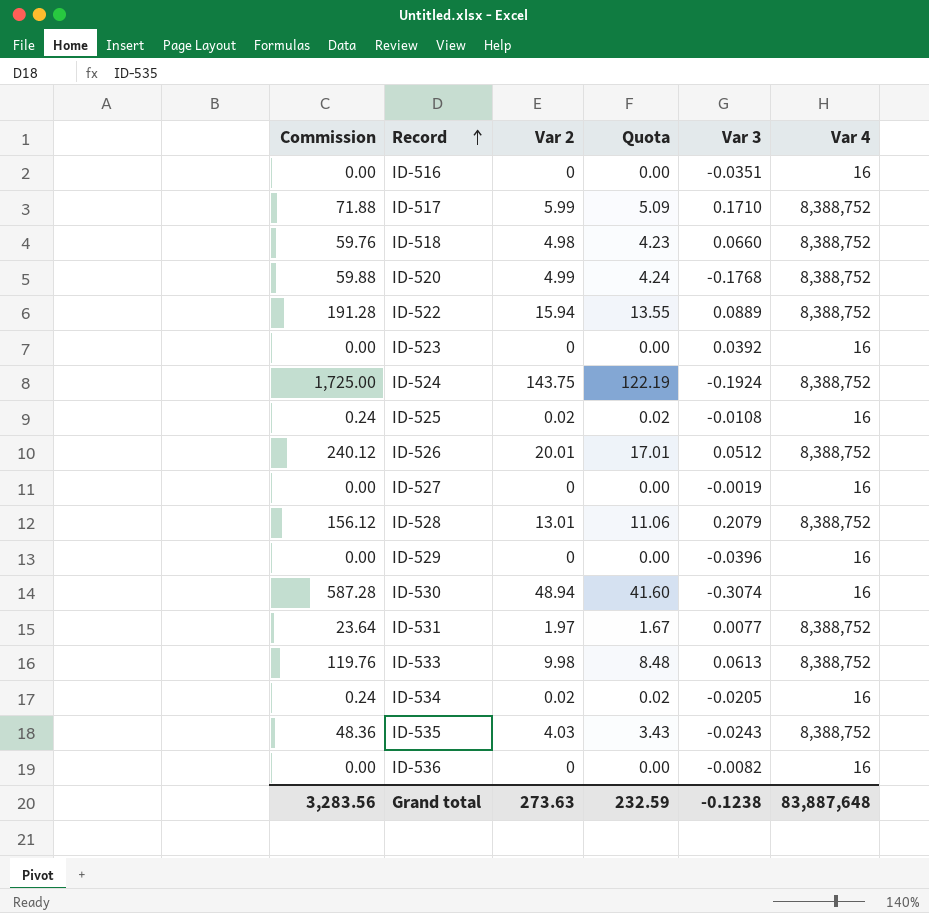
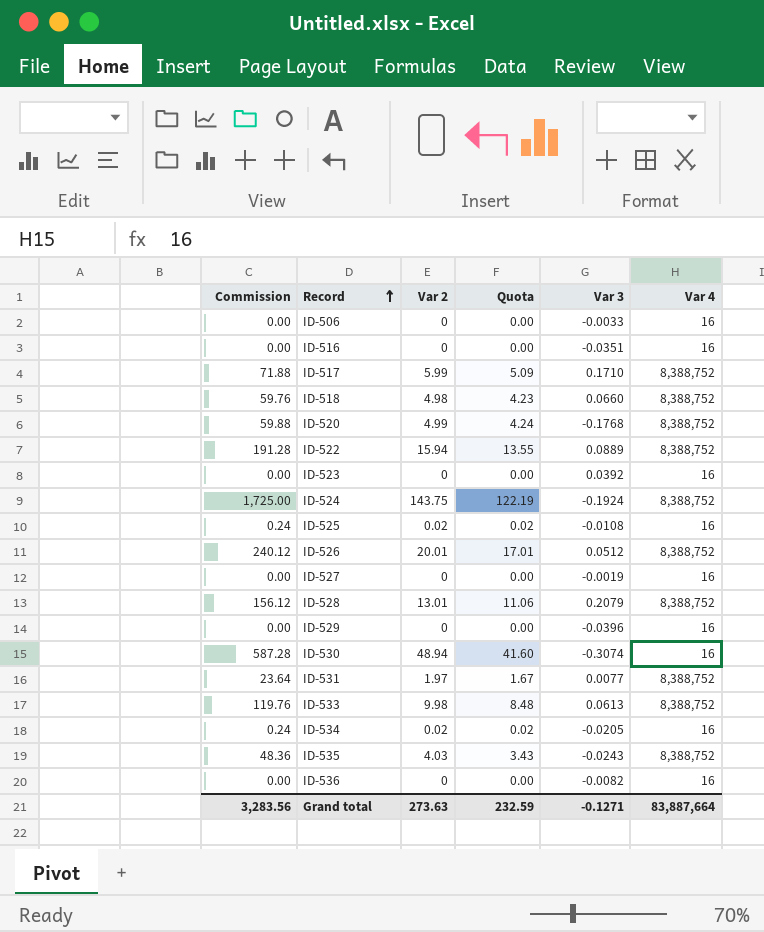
row ID-506: none -> 0.00 | 0 | 0.00 | -0.0033 | 16
Grand total | Var 3: -0.1238 -> -0.1271
Grand total | Var 4: 83,887,648 -> 83,887,664

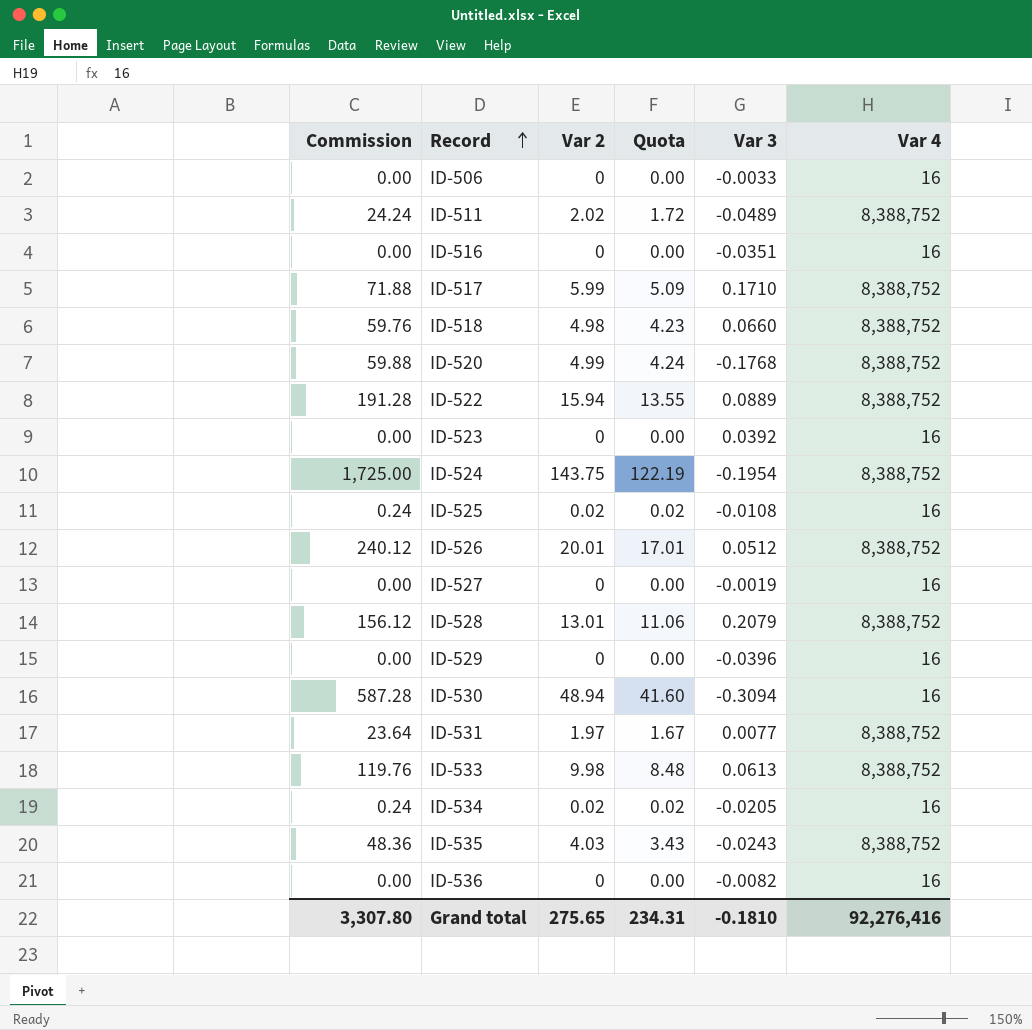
row ID-511: none -> 24.24 | 2.02 | 1.72 | -0.0489 | 8,388,752
ID-524 | Var 3: -0.1924 -> -0.1954
ID-530 | Var 3: -0.3074 -> -0.3094
Grand total | Commission: 3,283.56 -> 3,307.80
Grand total | Var 2: 273.63 -> 275.65
Grand total | Quota: 232.59 -> 234.31
Grand total | Var 3: -0.1271 -> -0.1810
Grand total | Var 4: 83,887,664 -> 92,276,416

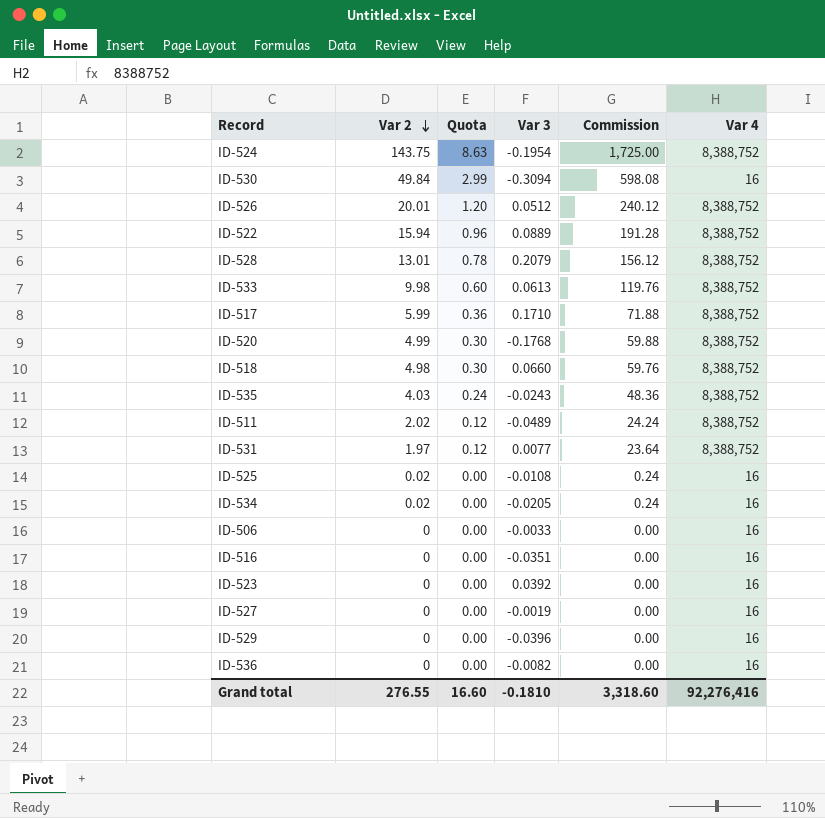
row order: Record ascending -> Var 2 descending
column Quota | formula: [Var 2] * 0.85 -> [Var 2] * 0.06
column Commission | position: 1 -> 5
ID-530 | Var 2: 48.94 -> 49.84
ID-530 | Commission: 587.28 -> 598.08
Grand total | Var 2: 275.65 -> 276.55
Grand total | Quota: 234.31 -> 16.60
Grand total | Commission: 3,307.80 -> 3,318.60

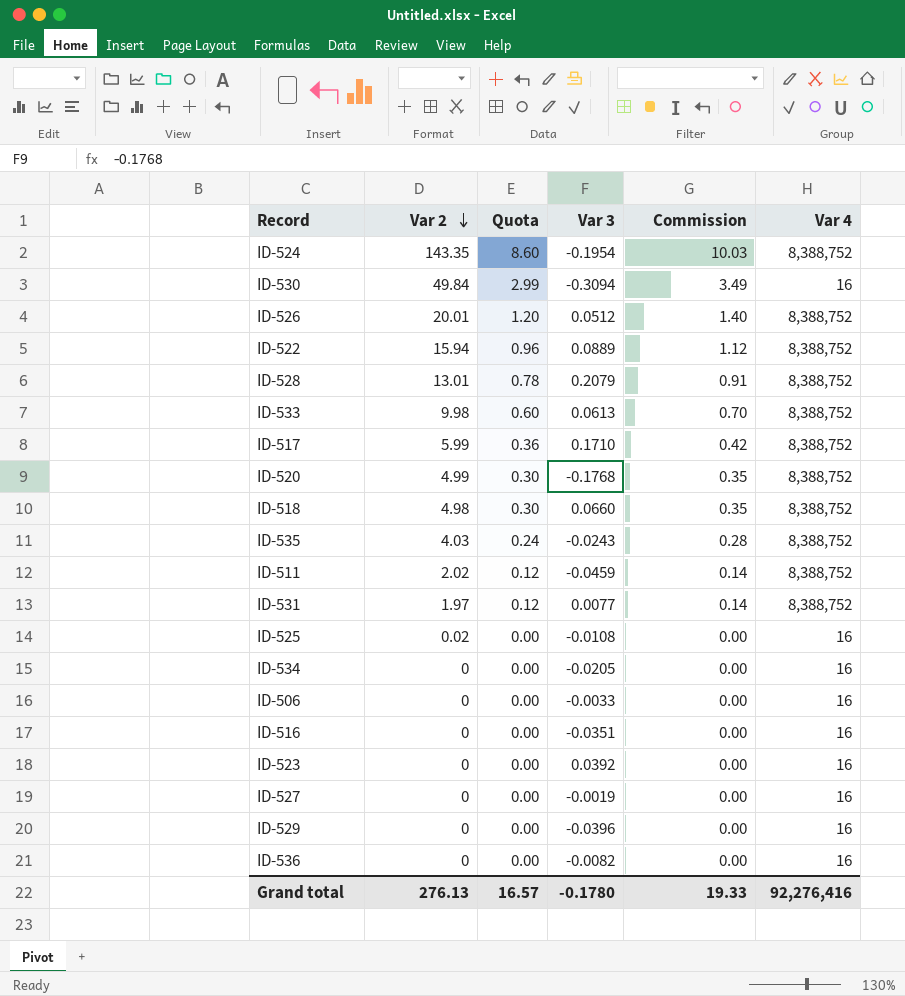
column Commission | formula: [Var 2] * 12 -> [Var 2] * 0.07
ID-524 | Var 2: 143.75 -> 143.35
ID-524 | Quota: 8.63 -> 8.60
ID-511 | Var 3: -0.0489 -> -0.0459
ID-534 | Var 2: 0.02 -> 0
Grand total | Var 2: 276.55 -> 276.13
Grand total | Quota: 16.60 -> 16.57
Grand total | Var 3: -0.1810 -> -0.1780
Grand total | Commission: 3,318.60 -> 19.33

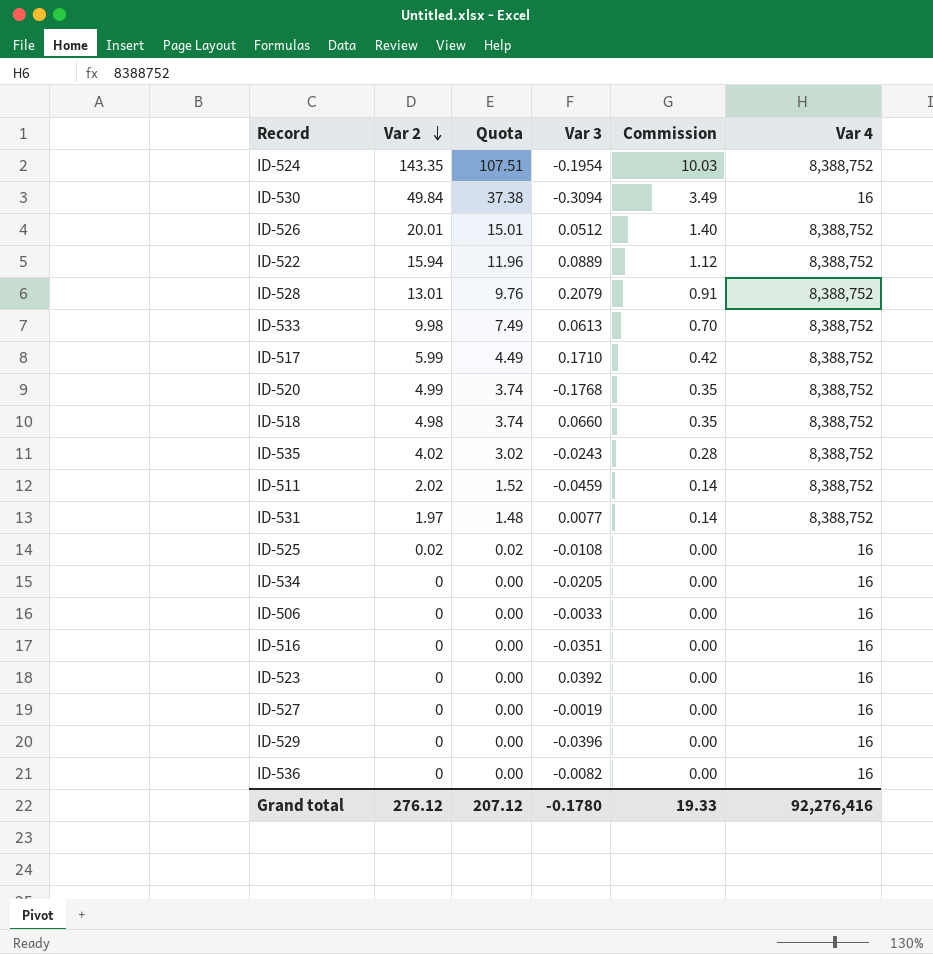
column Quota | formula: [Var 2] * 0.06 -> [Var 2] * 0.75
ID-535 | Var 2: 4.03 -> 4.02
Grand total | Var 2: 276.13 -> 276.12
Grand total | Quota: 16.57 -> 207.12

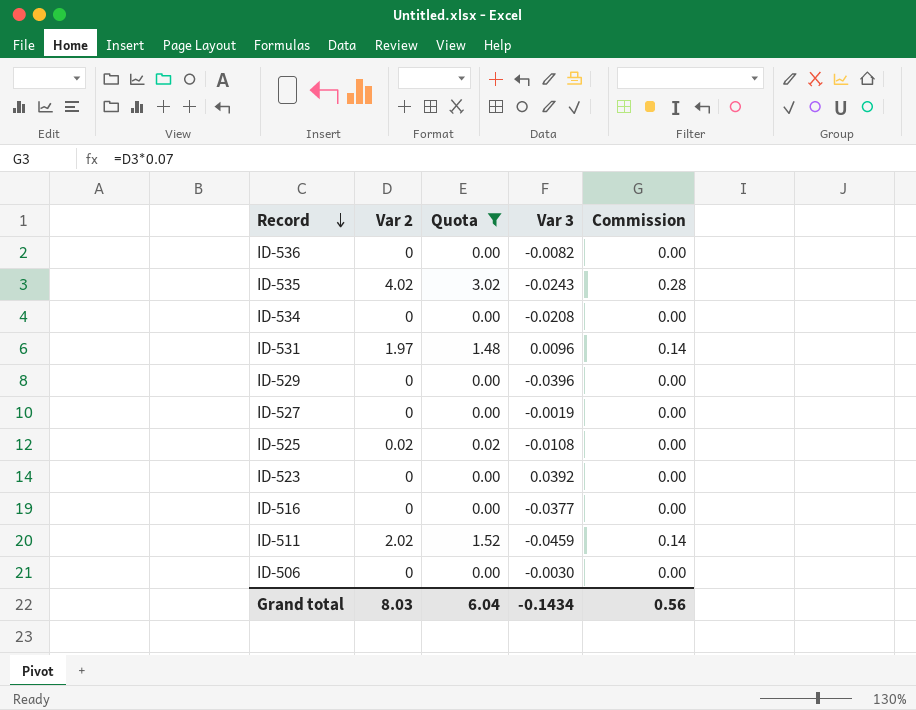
filter: none -> Quota <= 3.02
row order: Var 2 descending -> Record descending
column Var 4 | position: 6 -> none
ID-534 | Var 3: -0.0205 -> -0.0208
ID-531 | Var 3: 0.0077 -> 0.0096
ID-516 | Var 3: -0.0351 -> -0.0377
ID-506 | Var 3: -0.0033 -> -0.0030
Grand total | Var 2: 276.12 -> 8.03
Grand total | Quota: 207.12 -> 6.04
Grand total | Var 3: -0.1780 -> -0.1434
Grand total | Commission: 19.33 -> 0.56

